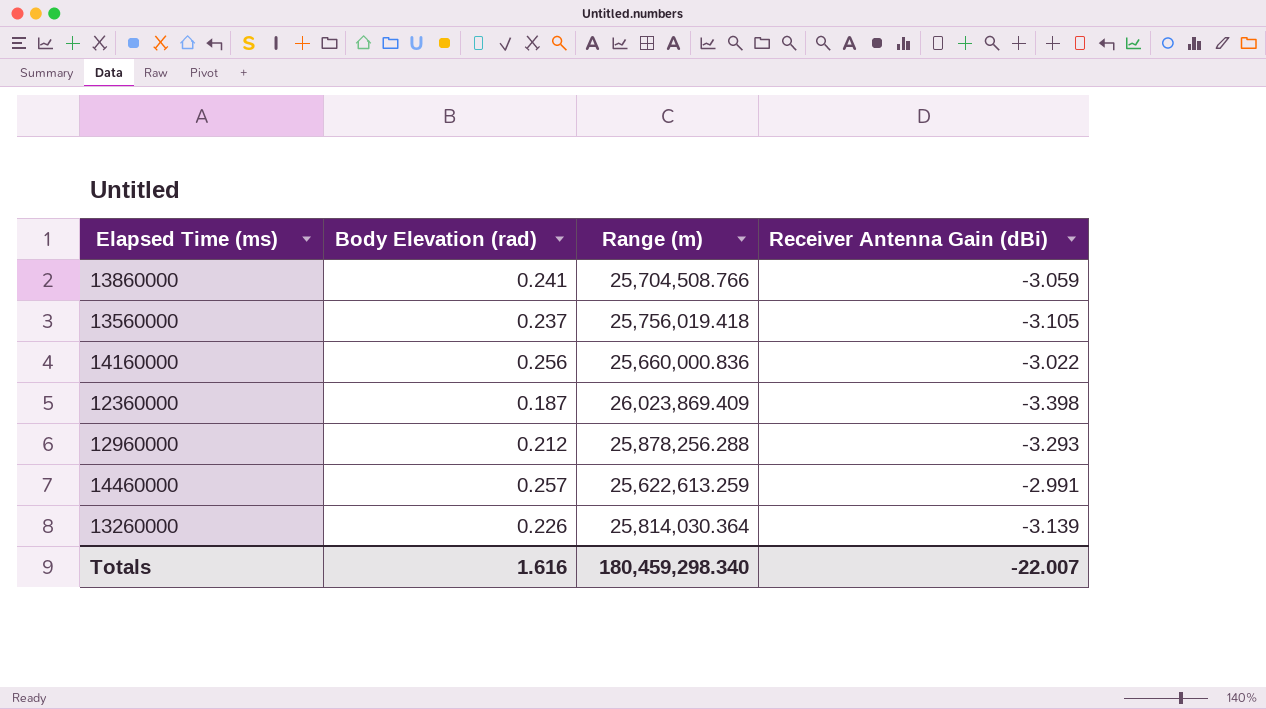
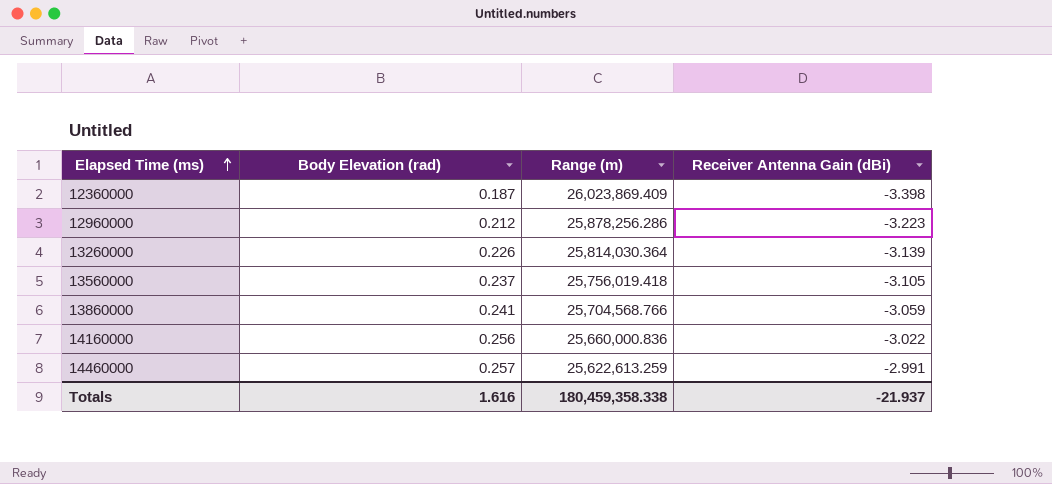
row order: none -> Elapsed Time (ms) ascending
12960000 | Range (m): 25,878,256.288 -> 25,878,256.286
12960000 | Receiver Antenna Gain (dBi): -3.293 -> -3.223
13860000 | Range (m): 25,704,508.766 -> 25,704,568.766
Totals | Range (m): 180,459,298.340 -> 180,459,358.338
Totals | Receiver Antenna Gain (dBi): -22.007 -> -21.937

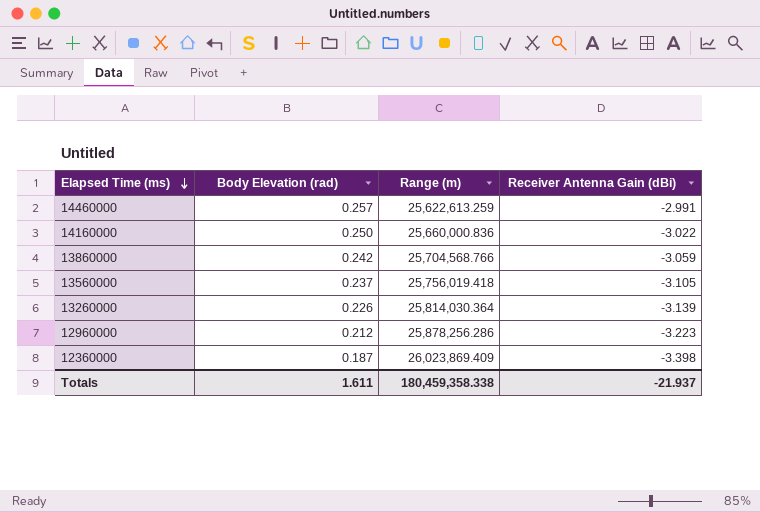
row order: Elapsed Time (ms) ascending -> Elapsed Time (ms) descending
14160000 | Body Elevation (rad): 0.256 -> 0.250
13860000 | Body Elevation (rad): 0.241 -> 0.242
Totals | Body Elevation (rad): 1.616 -> 1.611

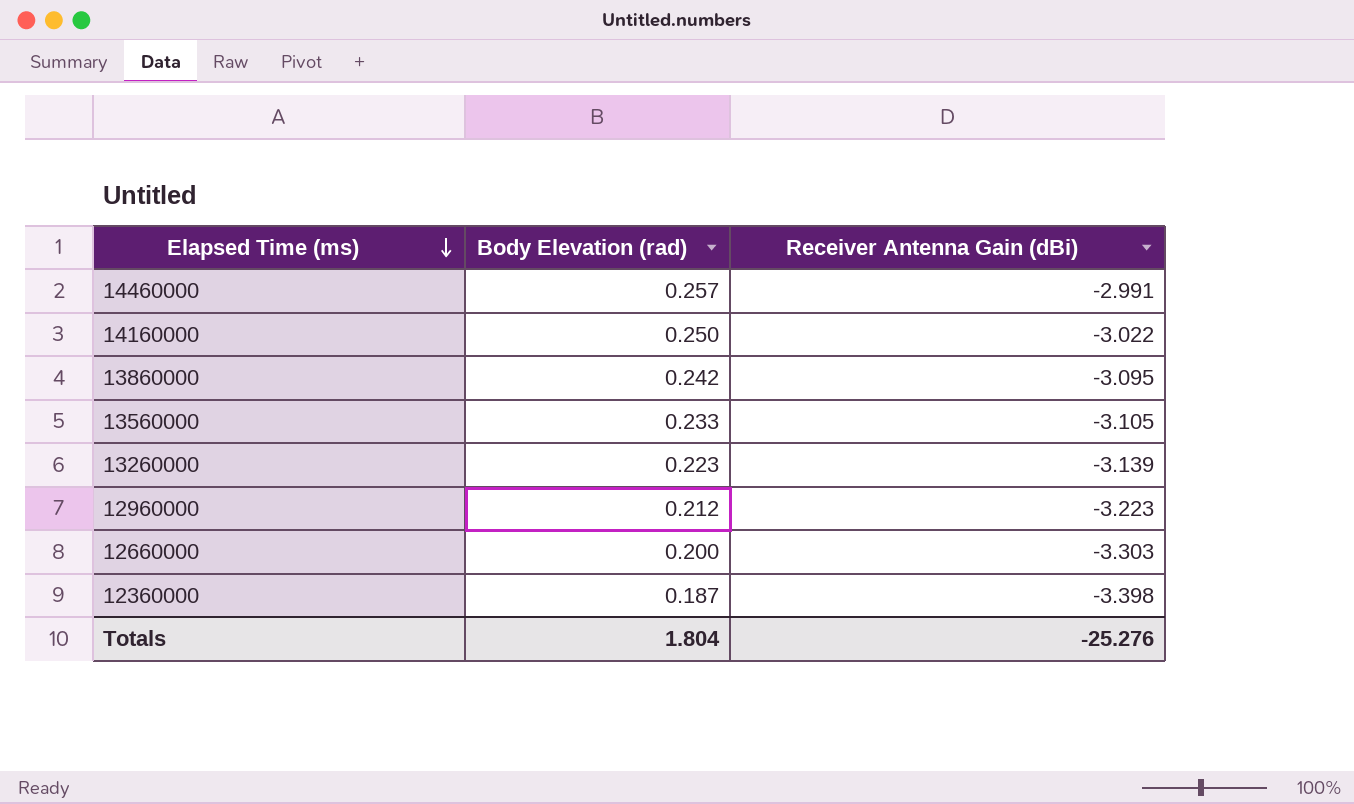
column Range (m) | position: 3 -> none
13860000 | Receiver Antenna Gain (dBi): -3.059 -> -3.095
13560000 | Body Elevation (rad): 0.237 -> 0.233
13260000 | Body Elevation (rad): 0.226 -> 0.223
row 12660000: none -> 0.200 | -3.303
Totals | Body Elevation (rad): 1.611 -> 1.804
Totals | Receiver Antenna Gain (dBi): -21.937 -> -25.276

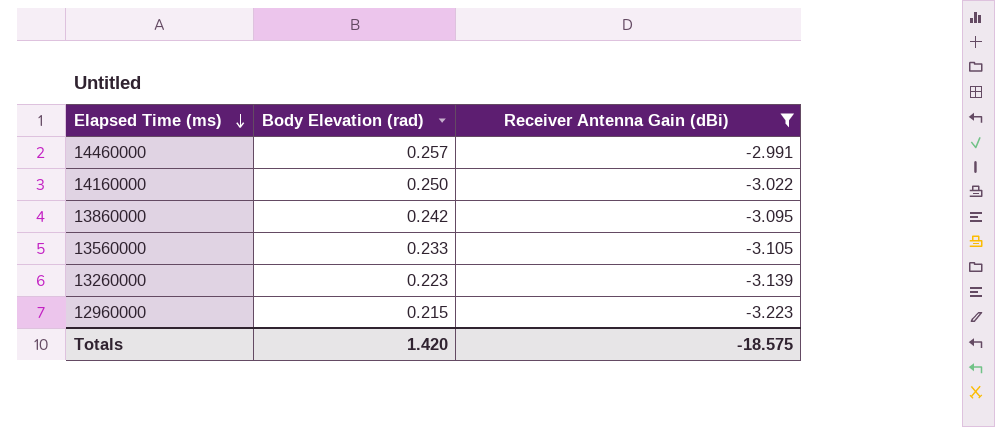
filter: none -> Receiver Antenna Gain (dBi) >= -3.223
12960000 | Body Elevation (rad): 0.212 -> 0.215
Totals | Body Elevation (rad): 1.804 -> 1.420
Totals | Receiver Antenna Gain (dBi): -25.276 -> -18.575

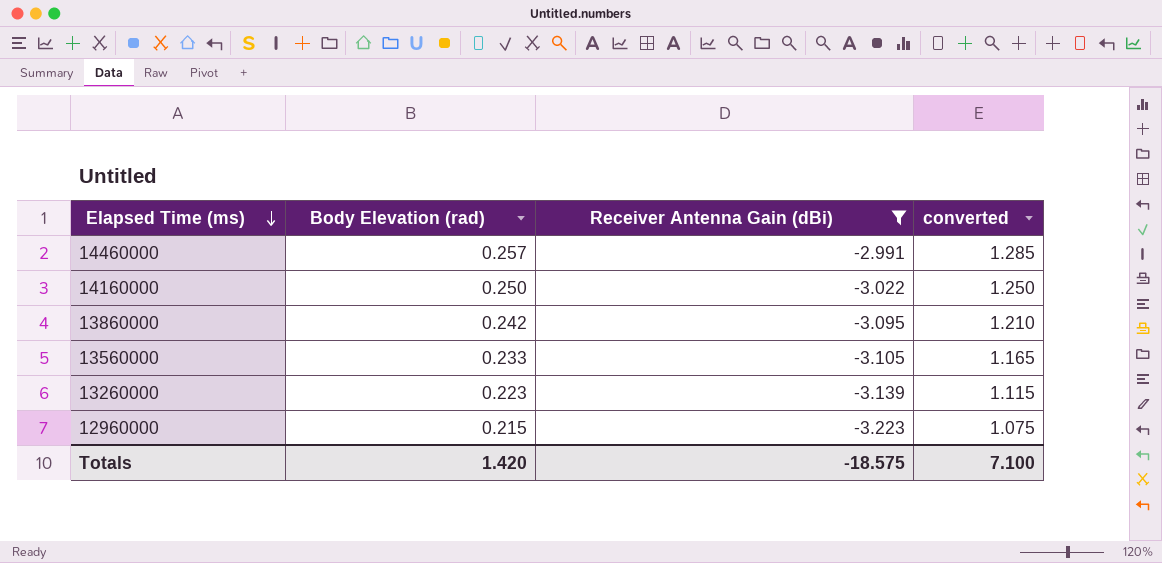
column converted | formula: none -> [Body Elevation (rad)] * 5

